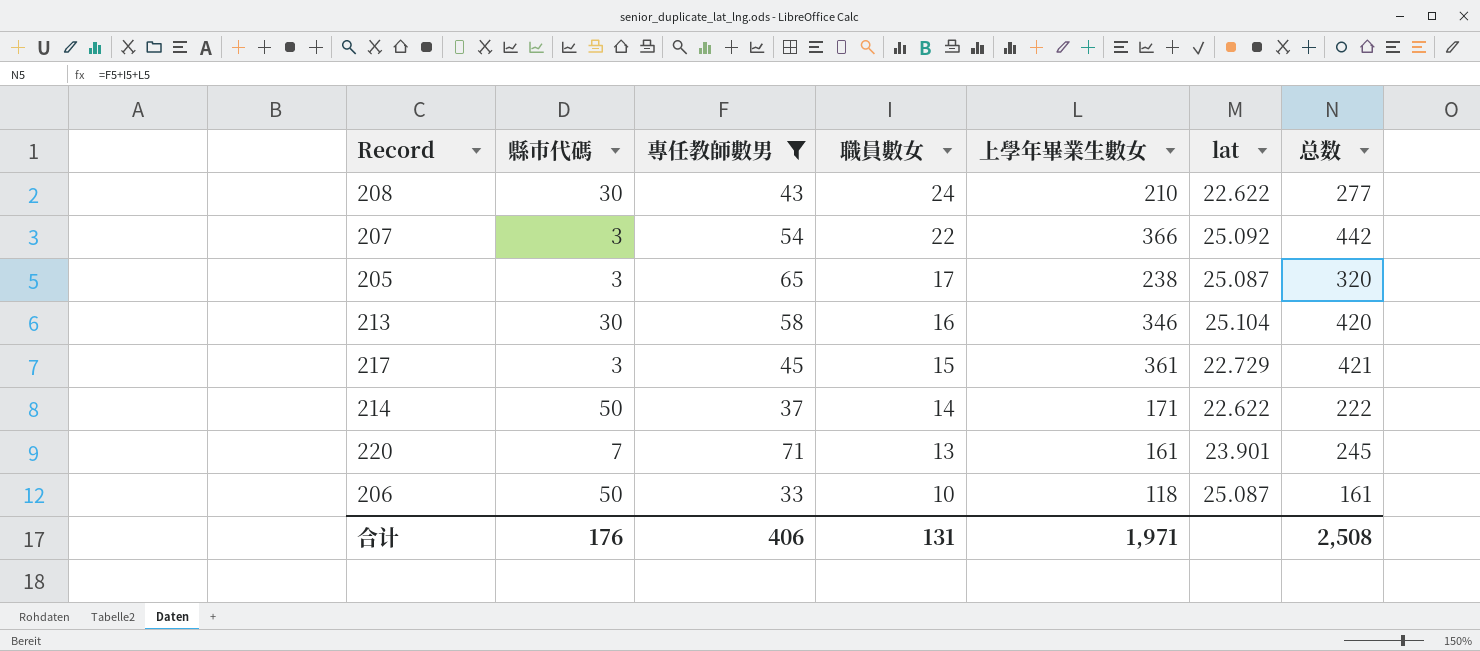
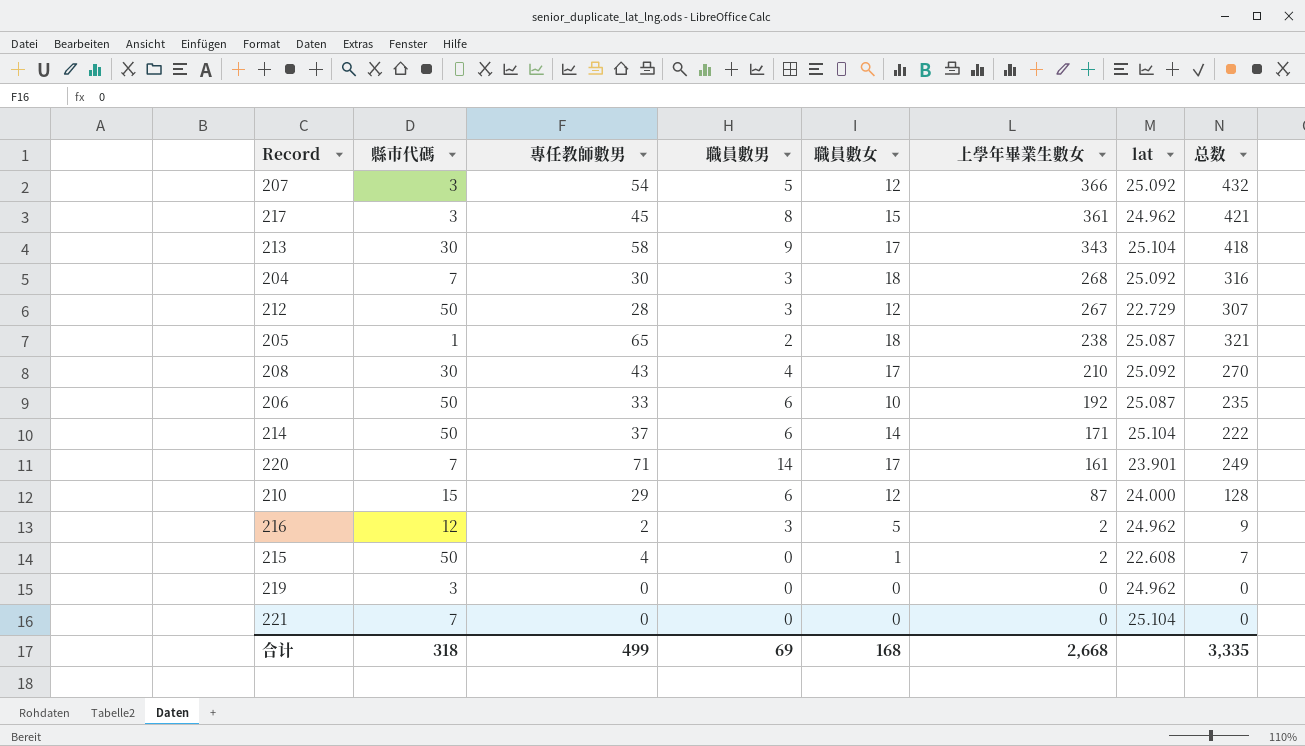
filter: 專任教師數男 >= 33 -> none
row order: 職員數女 descending -> 上學年畢業生數女 descending
column 職員數男 | position: none -> 4
207 | 職員數女: 22 -> 12
207 | 总数: 442 -> 432
217 | lat: 22.729 -> 24.962
213 | 職員數女: 16 -> 17
213 | 上學年畢業生數女: 346 -> 343
213 | 总数: 420 -> 418
205 | 縣市代碼: 3 -> 1
205 | 職員數女: 17 -> 18
205 | 总数: 320 -> 321
208 | 職員數女: 24 -> 17
208 | lat: 22.622 -> 25.092
208 | 总数: 277 -> 270
206 | 上學年畢業生數女: 118 -> 192
206 | 总数: 161 -> 235
214 | lat: 22.622 -> 25.104
220 | 職員數女: 13 -> 17
220 | 总数: 245 -> 249
合计 | 縣市代碼: 176 -> 318
合计 | 專任教師數男: 406 -> 499
合计 | 職員數女: 131 -> 168
合计 | 上學年畢業生數女: 1,971 -> 2,668
合计 | 总数: 2,508 -> 3,335

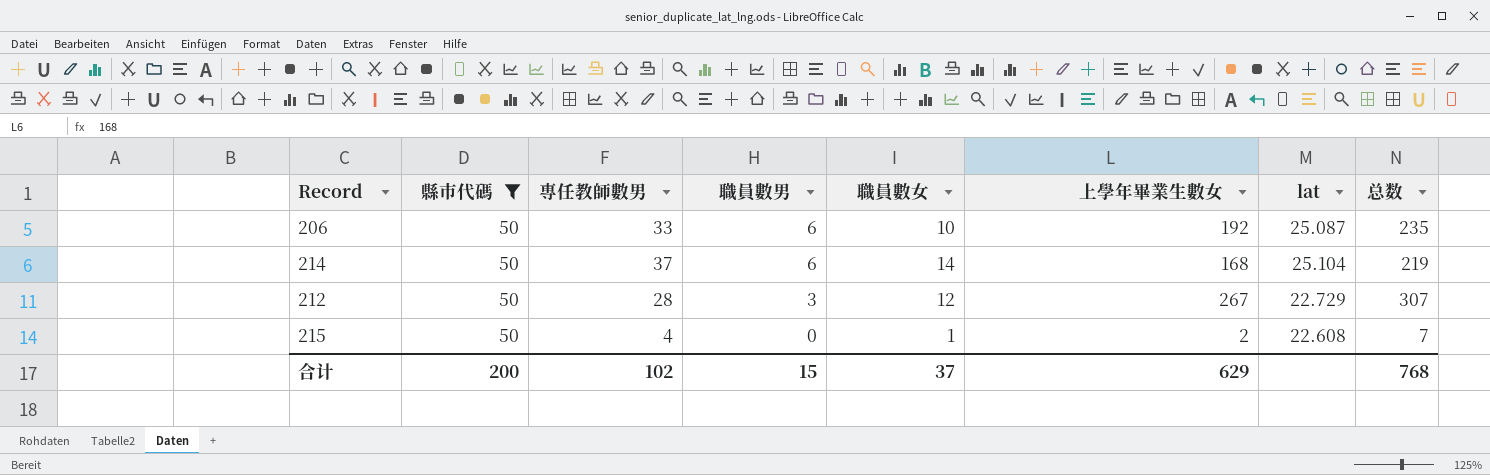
filter: none -> 縣市代碼 = 50
row order: 上學年畢業生數女 descending -> 職員數男 descending
214 | 上學年畢業生數女: 171 -> 168
214 | 总数: 222 -> 219
合计 | 縣市代碼: 318 -> 200
合计 | 專任教師數男: 499 -> 102
合计 | 職員數男: 69 -> 15
合计 | 職員數女: 168 -> 37
合计 | 上學年畢業生數女: 2,668 -> 629
合计 | 总数: 3,335 -> 768

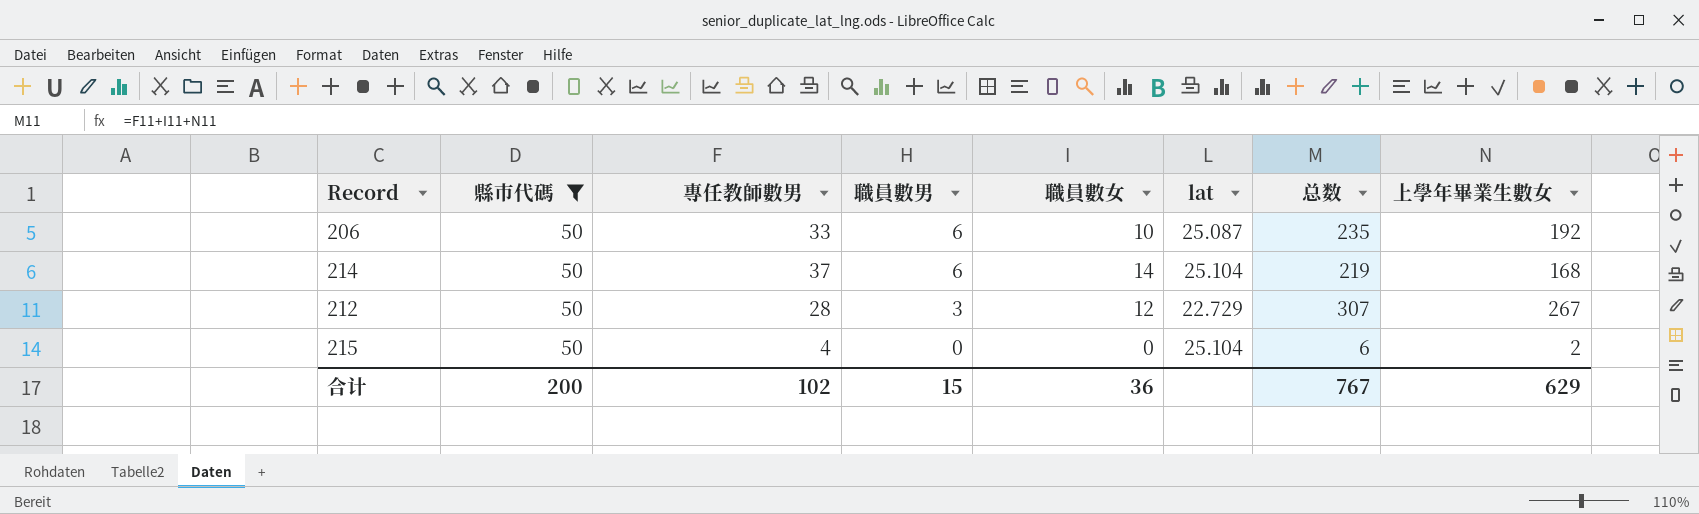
column 上學年畢業生數女 | position: 6 -> 8
215 | 職員數女: 1 -> 0
215 | lat: 22.608 -> 25.104
215 | 总数: 7 -> 6
合计 | 職員數女: 37 -> 36
合计 | 总数: 768 -> 767

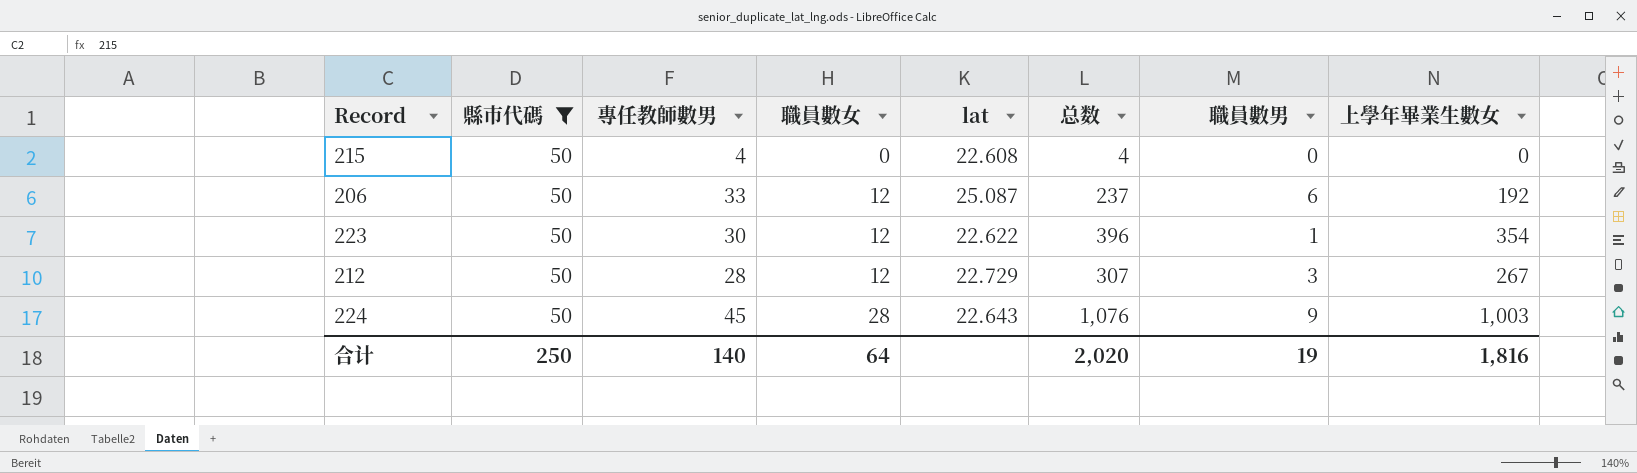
row order: 職員數男 descending -> 職員數女 ascending
column 職員數男 | position: 4 -> 7
row 214: 50 | 37 | 6 | 14 | 25.104 | 219 | 168 -> none
215 | lat: 25.104 -> 22.608
215 | 总数: 6 -> 4
215 | 上學年畢業生數女: 2 -> 0
206 | 職員數女: 10 -> 12
206 | 总数: 235 -> 237
row 223: none -> 50 | 30 | 12 | 22.622 | 396 | 1 | 354
row 224: none -> 50 | 45 | 28 | 22.643 | 1,076 | 9 | 1,003
合计 | 縣市代碼: 200 -> 250
合计 | 專任教師數男: 102 -> 140
合计 | 職員數女: 36 -> 64
合计 | 总数: 767 -> 2,020
合计 | 職員數男: 15 -> 19
合计 | 上學年畢業生數女: 629 -> 1,816

